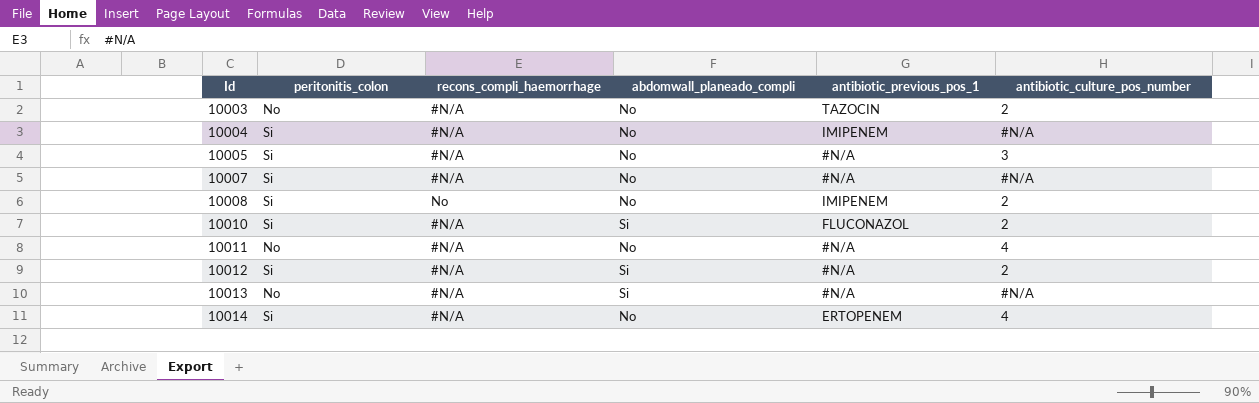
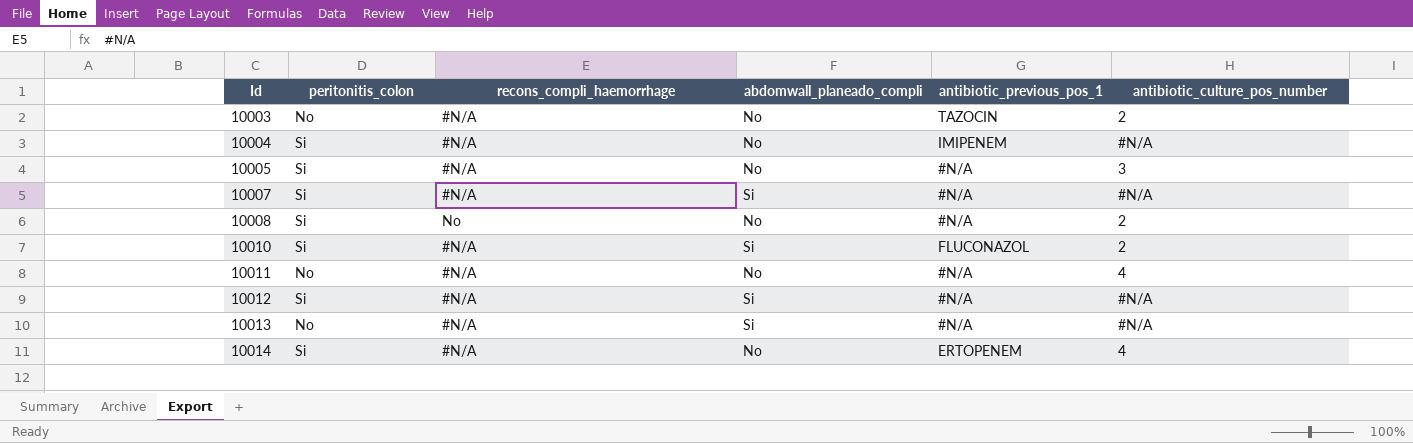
10007 | abdomwall_planeado_compli: No -> Si
10008 | antibiotic_previous_pos_1: IMIPENEM -> #N/A
10012 | antibiotic_culture_pos_number: 2 -> #N/A

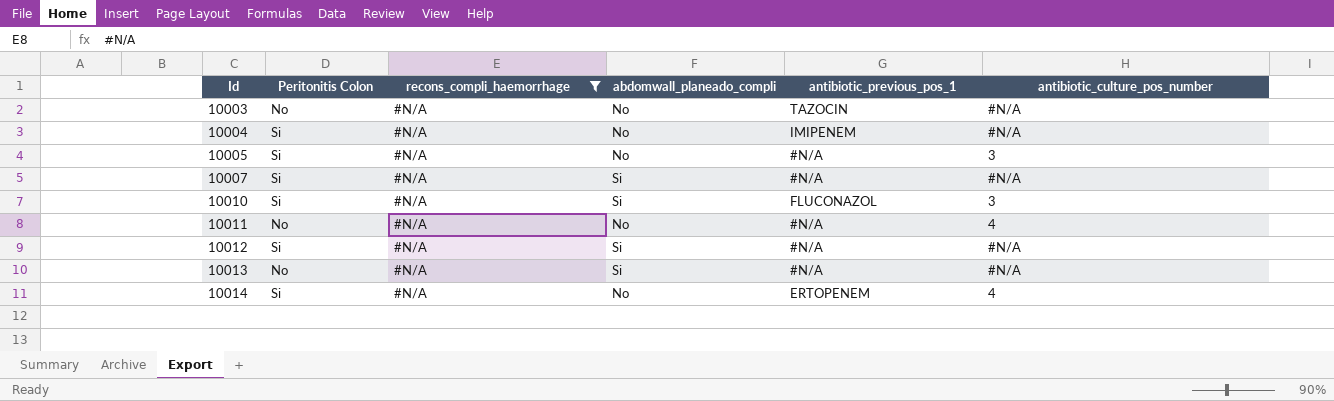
filter: none -> recons_compli_haemorrhage = #N/A
column name: peritonitis_colon -> Peritonitis Colon
10003 | antibiotic_culture_pos_number: 2 -> #N/A
10010 | antibiotic_culture_pos_number: 2 -> 3

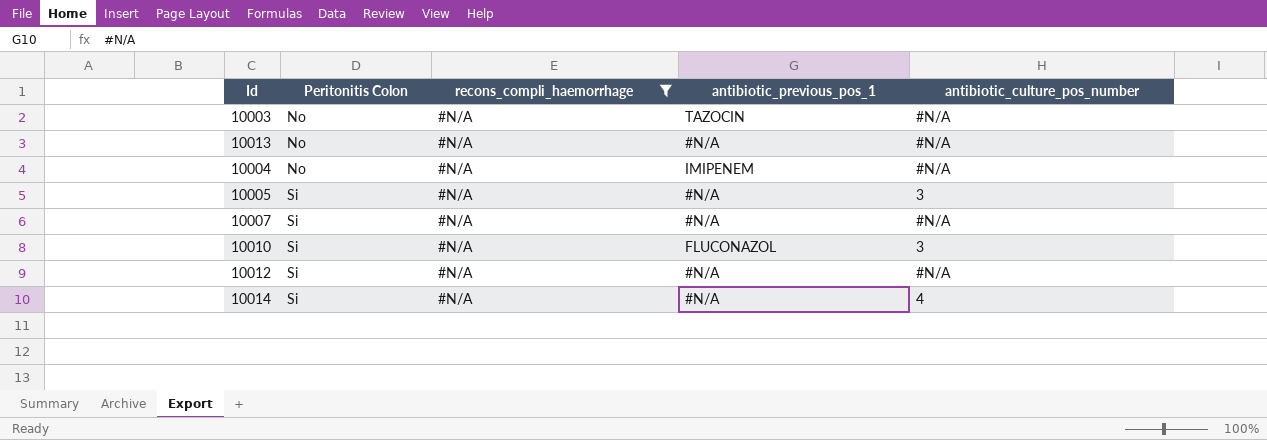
row order: Id ascending -> Peritonitis Colon ascending
column abdomwall_planeado_compli | position: 4 -> none
row 10011: No | #N/A | No | #N/A | 4 -> none
10004 | Peritonitis Colon: Si -> No
10014 | antibiotic_previous_pos_1: ERTOPENEM -> #N/A

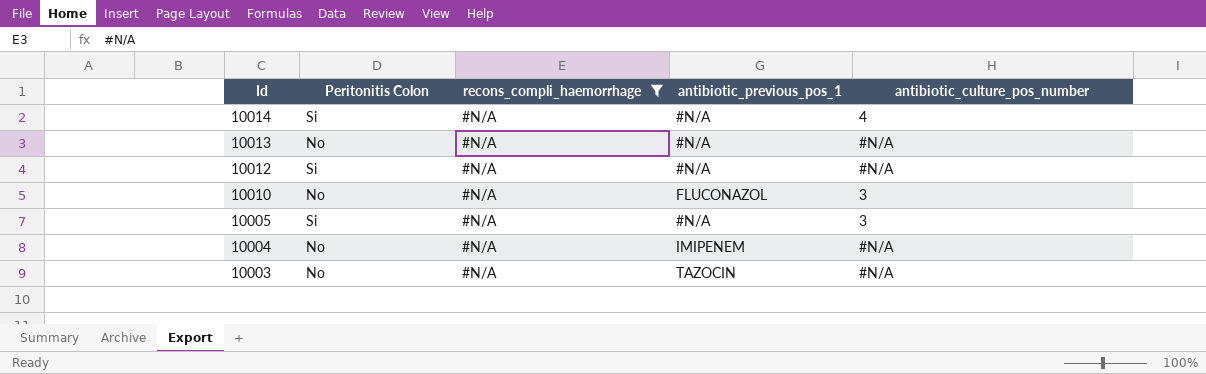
row order: Peritonitis Colon ascending -> Id descending
row 10007: Si | #N/A | #N/A | #N/A -> none
10010 | Peritonitis Colon: Si -> No

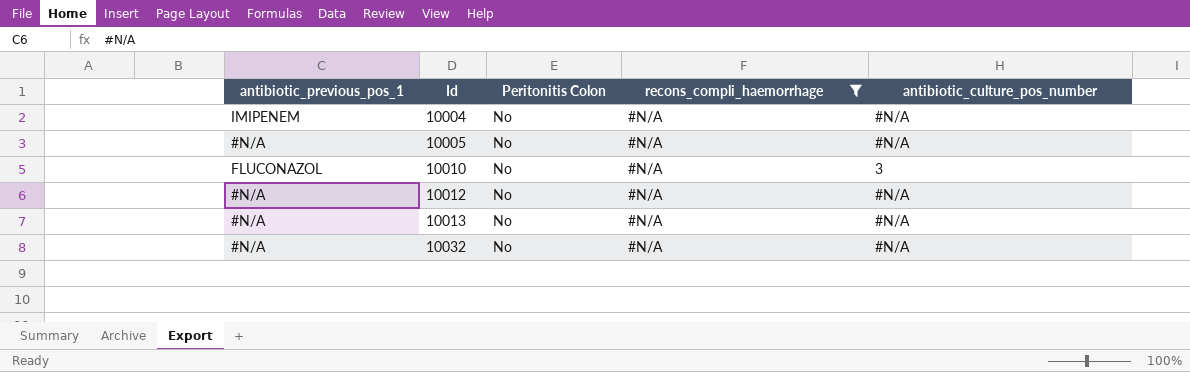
row order: Id descending -> Id ascending
column antibiotic_previous_pos_1 | position: 4 -> 1
row 10014: Si | #N/A | #N/A | 4 -> none
row 10003: No | #N/A | TAZOCIN | #N/A -> none
10005 | Peritonitis Colon: Si -> No
10005 | antibiotic_culture_pos_number: 3 -> #N/A
10012 | Peritonitis Colon: Si -> No
row 10032: none -> #N/A | No | #N/A | #N/A

